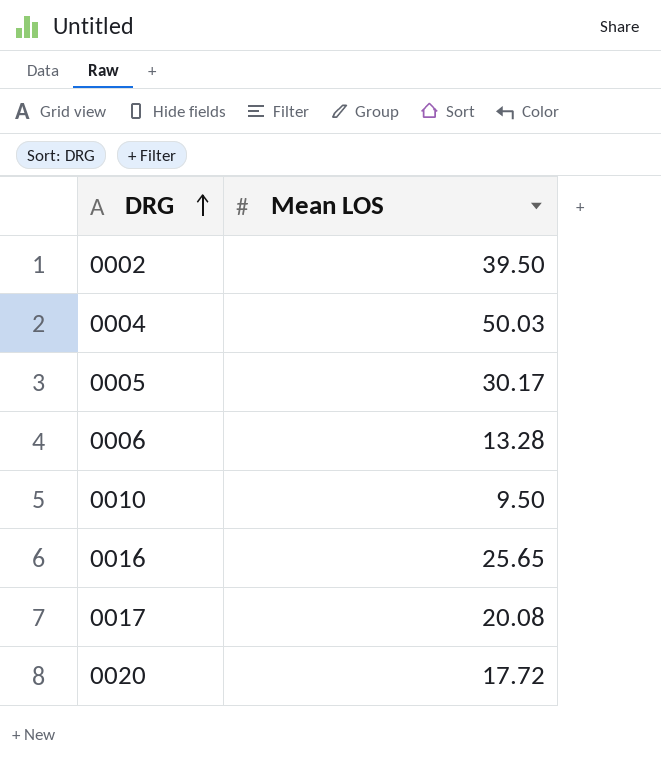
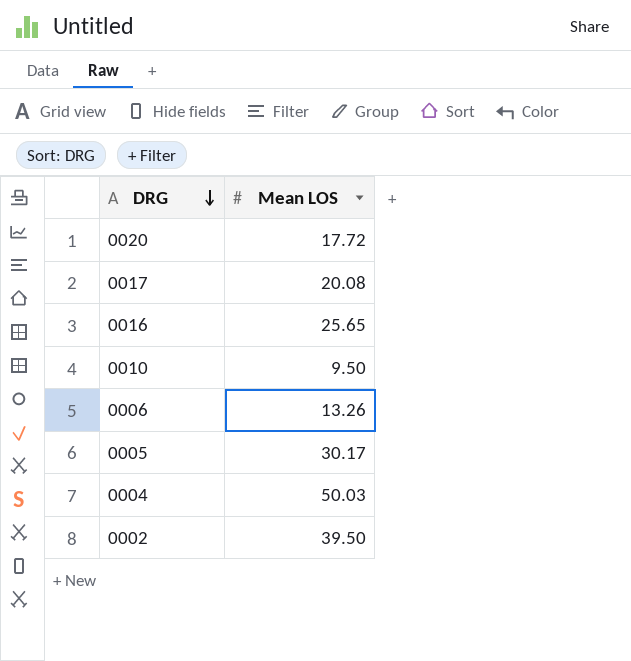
row order: DRG ascending -> DRG descending
0006 | Mean LOS: 13.28 -> 13.26

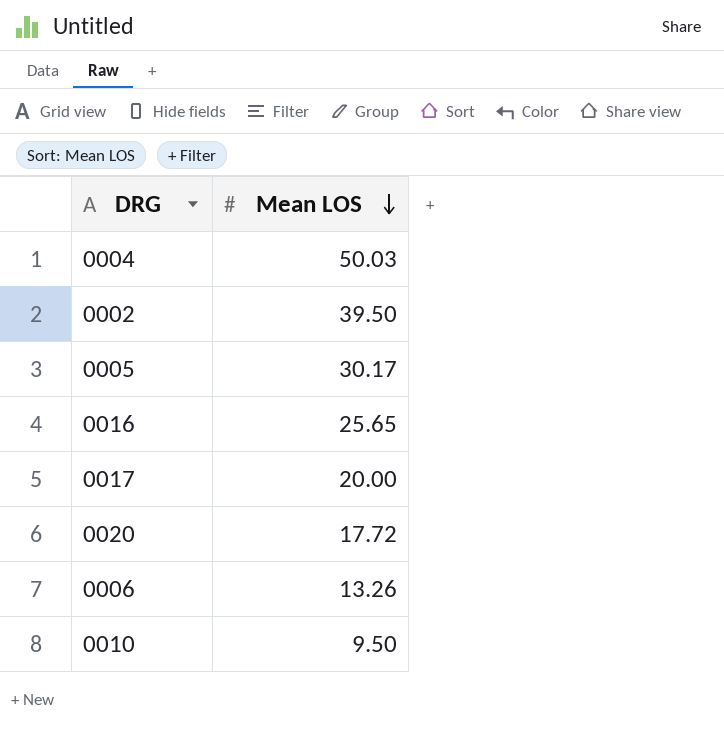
row order: DRG descending -> Mean LOS descending
0017 | Mean LOS: 20.08 -> 20.00

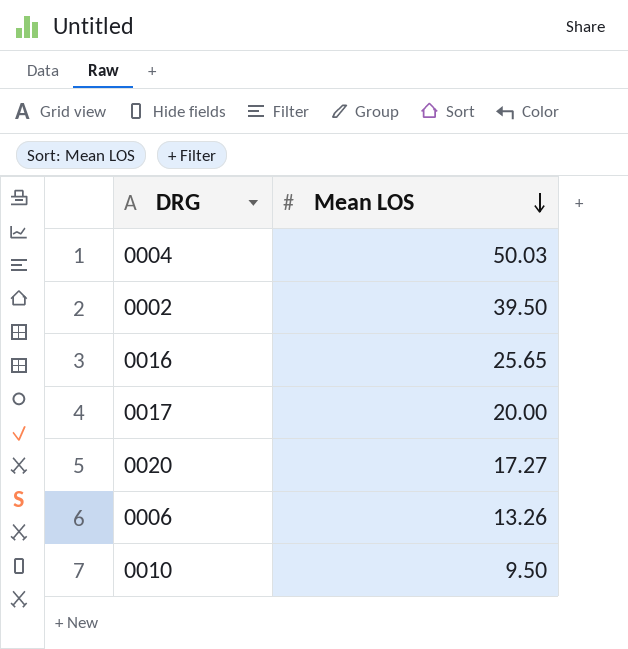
row 0005: 30.17 -> none
0020 | Mean LOS: 17.72 -> 17.27

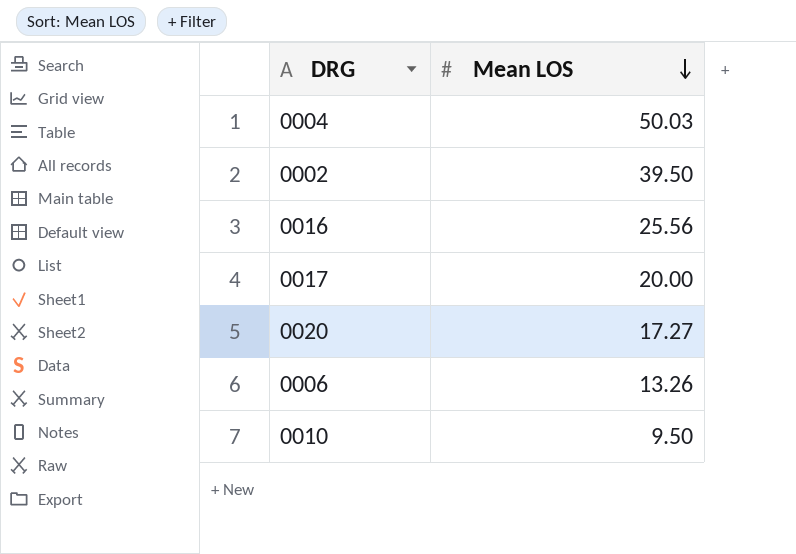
0016 | Mean LOS: 25.65 -> 25.56

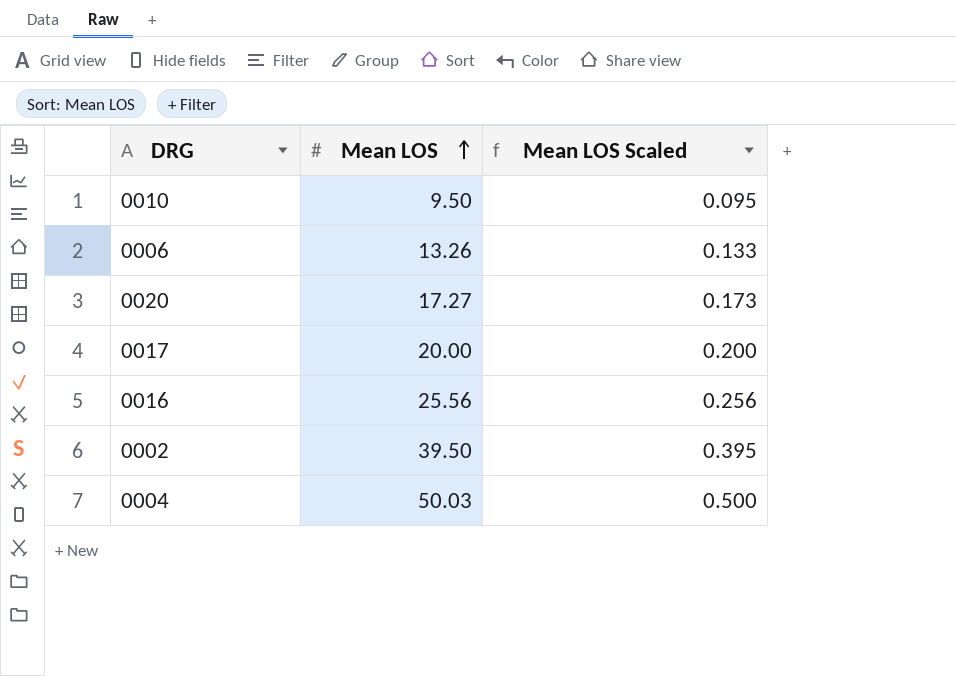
row order: Mean LOS descending -> Mean LOS ascending
column Mean LOS Scaled | formula: none -> [Mean LOS] * 0.01

